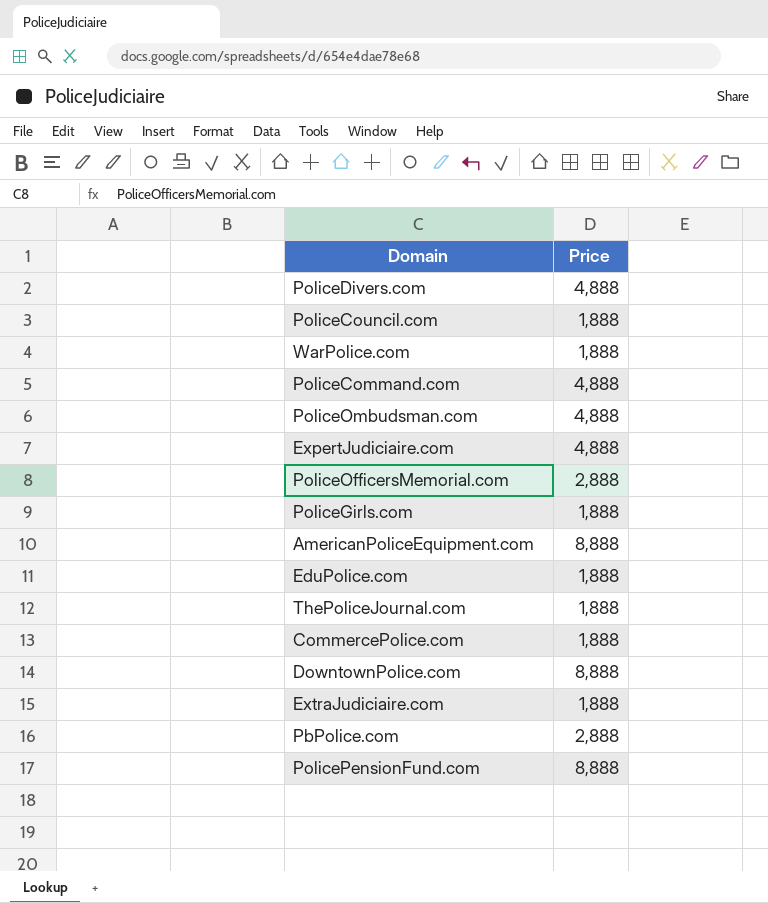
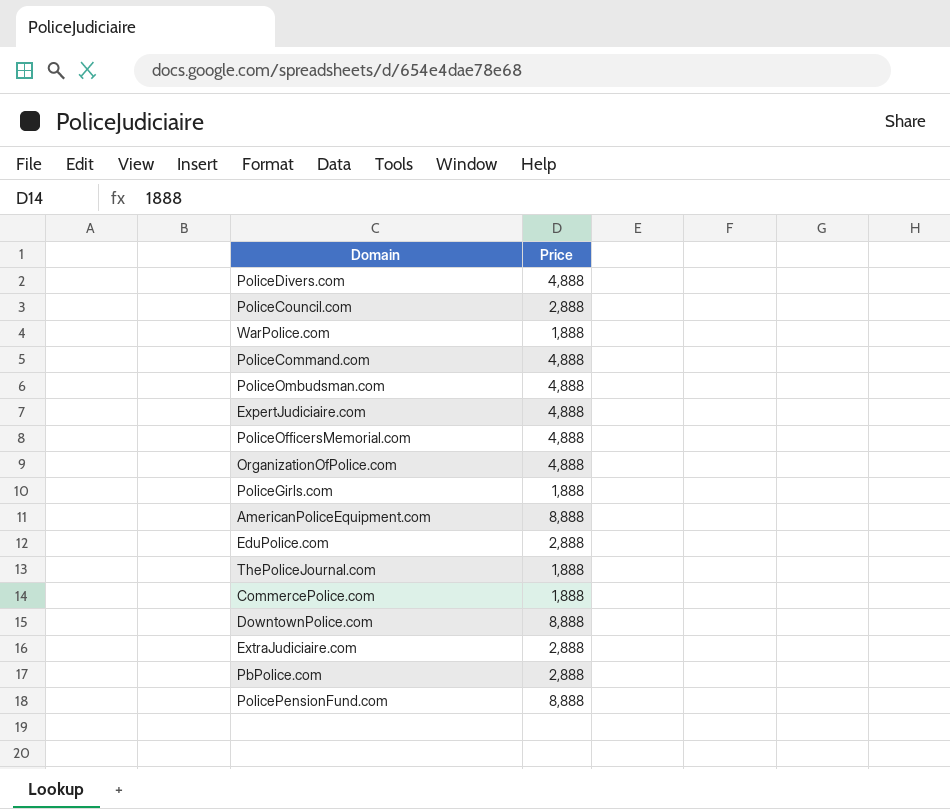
PoliceCouncil.com | Price: 1,888 -> 2,888
PoliceOfficersMemorial.com | Price: 2,888 -> 4,888
row OrganizationOfPolice.com: none -> 4,888
EduPolice.com | Price: 1,888 -> 2,888
ExtraJudiciaire.com | Price: 1,888 -> 2,888

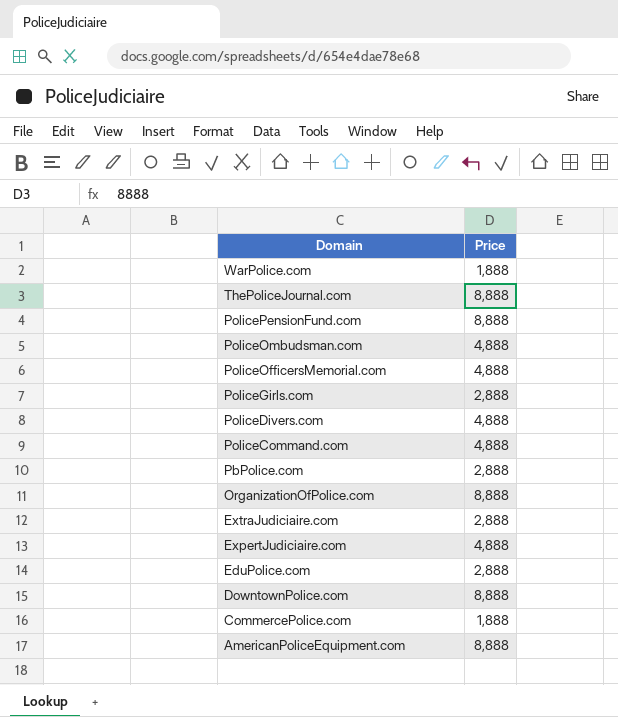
row order: none -> Domain descending
row PoliceCouncil.com: 2,888 -> none
ThePoliceJournal.com | Price: 1,888 -> 8,888
PoliceGirls.com | Price: 1,888 -> 2,888
OrganizationOfPolice.com | Price: 4,888 -> 8,888

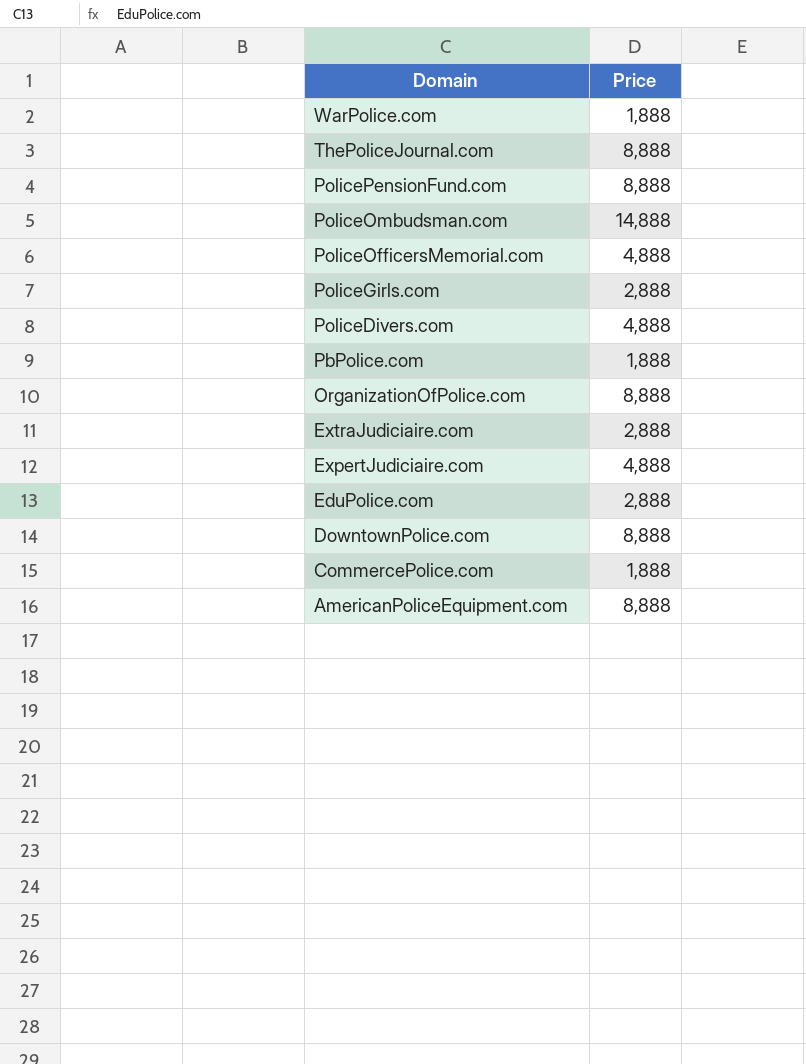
row PoliceCommand.com: 4,888 -> none
PoliceOmbudsman.com | Price: 4,888 -> 14,888
PbPolice.com | Price: 2,888 -> 1,888

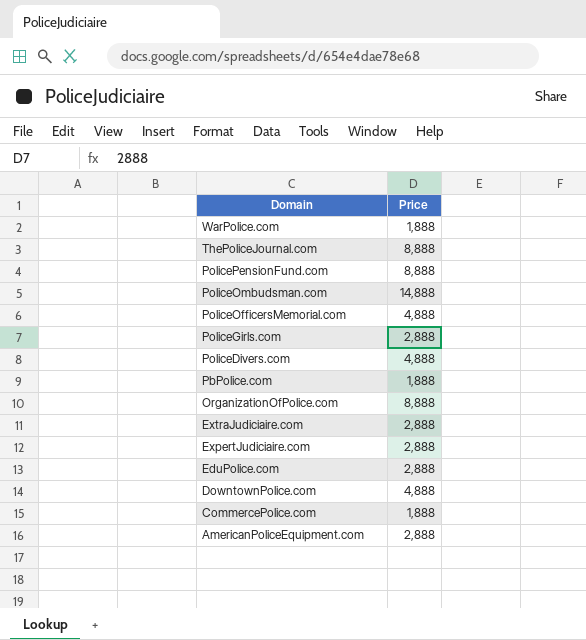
ExpertJudiciaire.com | Price: 4,888 -> 2,888
DowntownPolice.com | Price: 8,888 -> 4,888
AmericanPoliceEquipment.com | Price: 8,888 -> 2,888

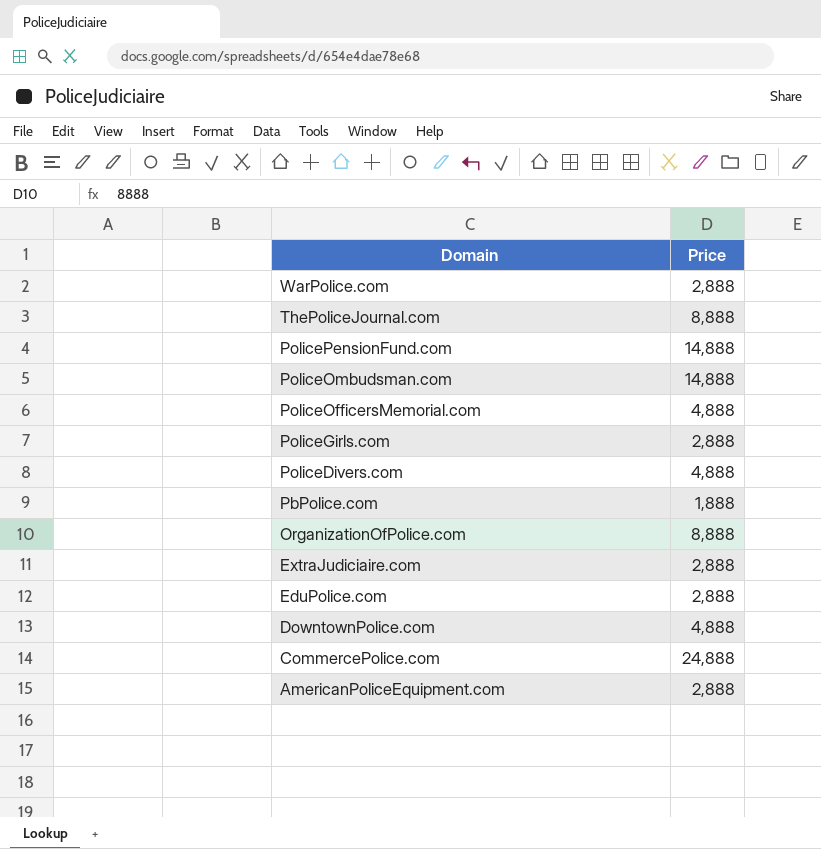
row ExpertJudiciaire.com: 2,888 -> none
WarPolice.com | Price: 1,888 -> 2,888
PolicePensionFund.com | Price: 8,888 -> 14,888
CommercePolice.com | Price: 1,888 -> 24,888

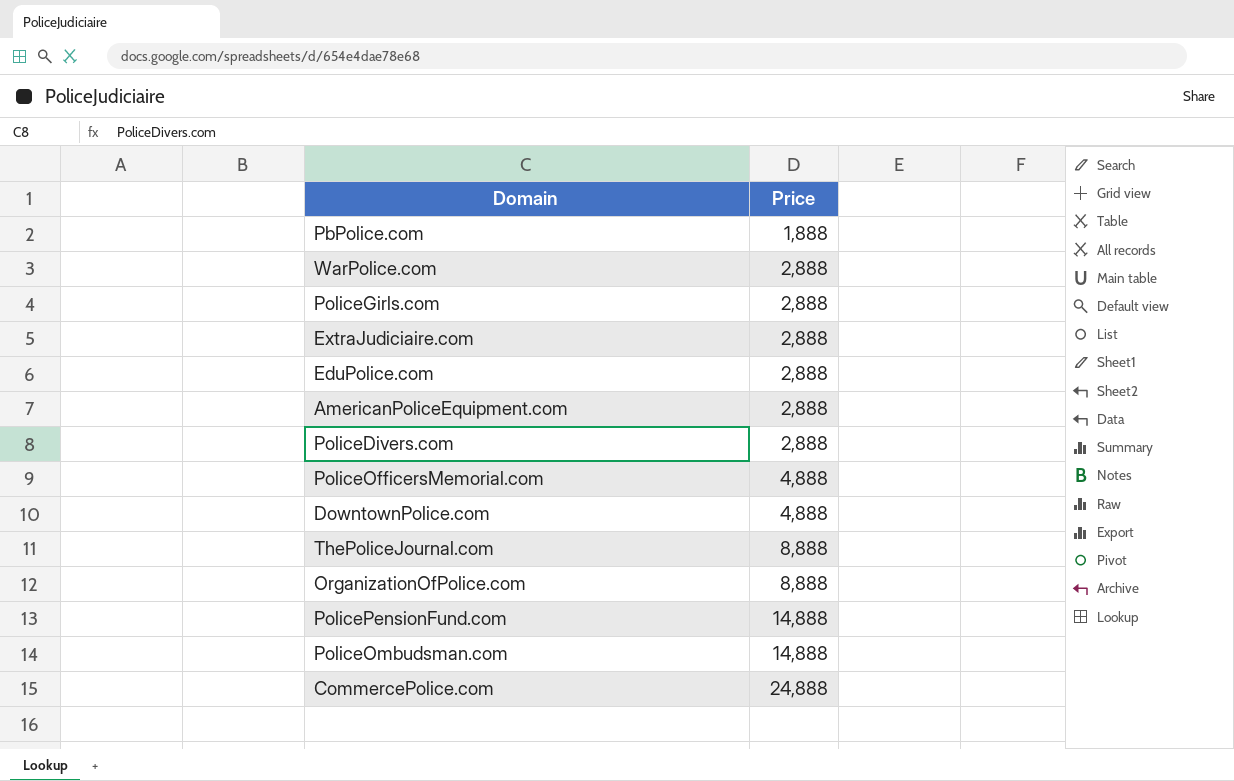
row order: Domain descending -> Price ascending
PoliceDivers.com | Price: 4,888 -> 2,888

